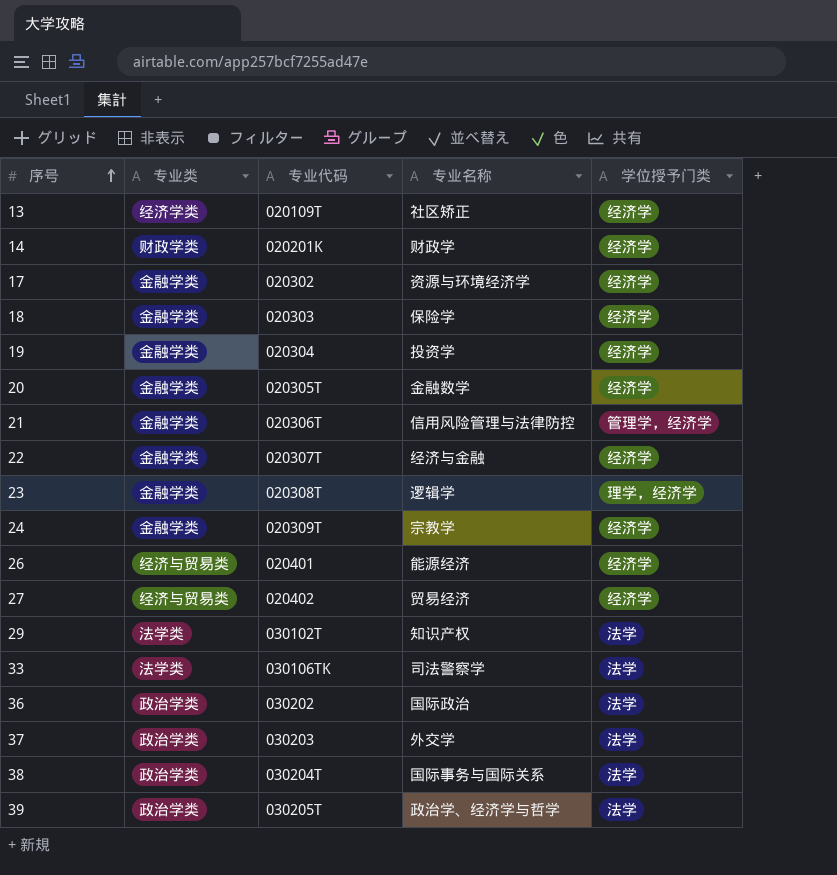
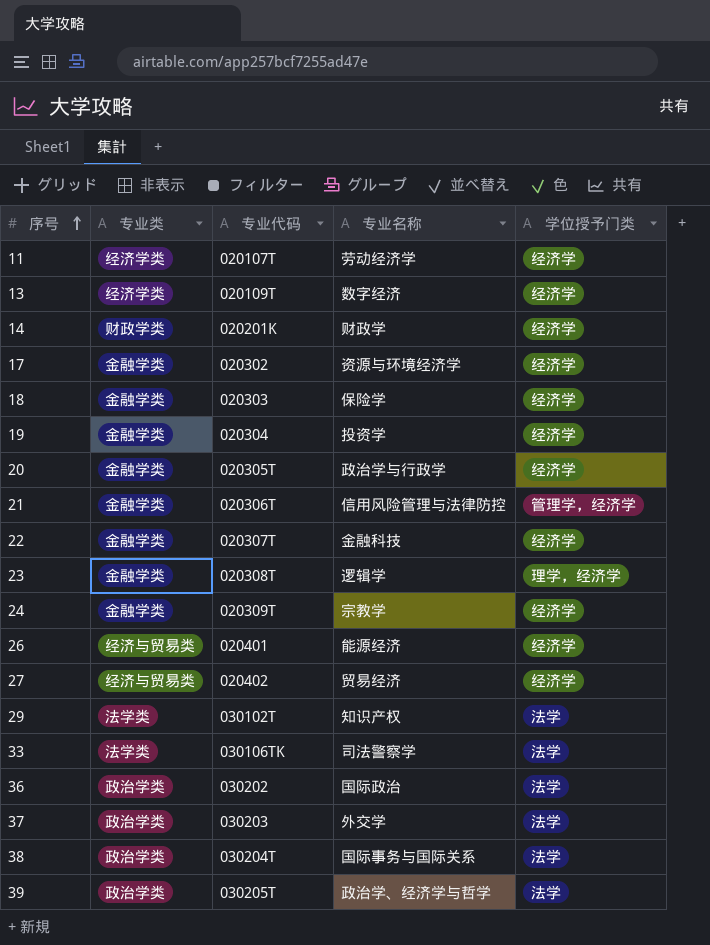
row 11: none -> 经济学类 | 020107T | 劳动经济学 | 经济学
13 | 专业名称: 社区矫正 -> 数字经济
20 | 专业名称: 金融数学 -> 政治学与行政学
22 | 专业名称: 经济与金融 -> 金融科技

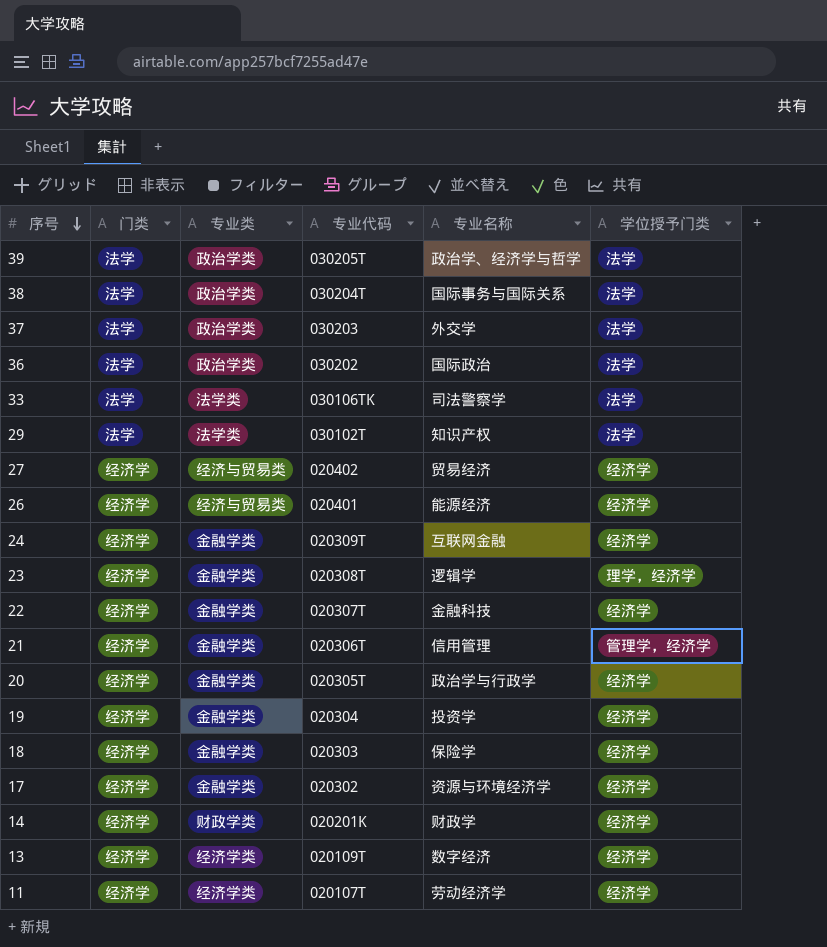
row order: 序号 ascending -> 序号 descending
column 门类 | position: none -> 2
24 | 专业名称: 宗教学 -> 互联网金融
21 | 专业名称: 信用风险管理与法律防控 -> 信用管理

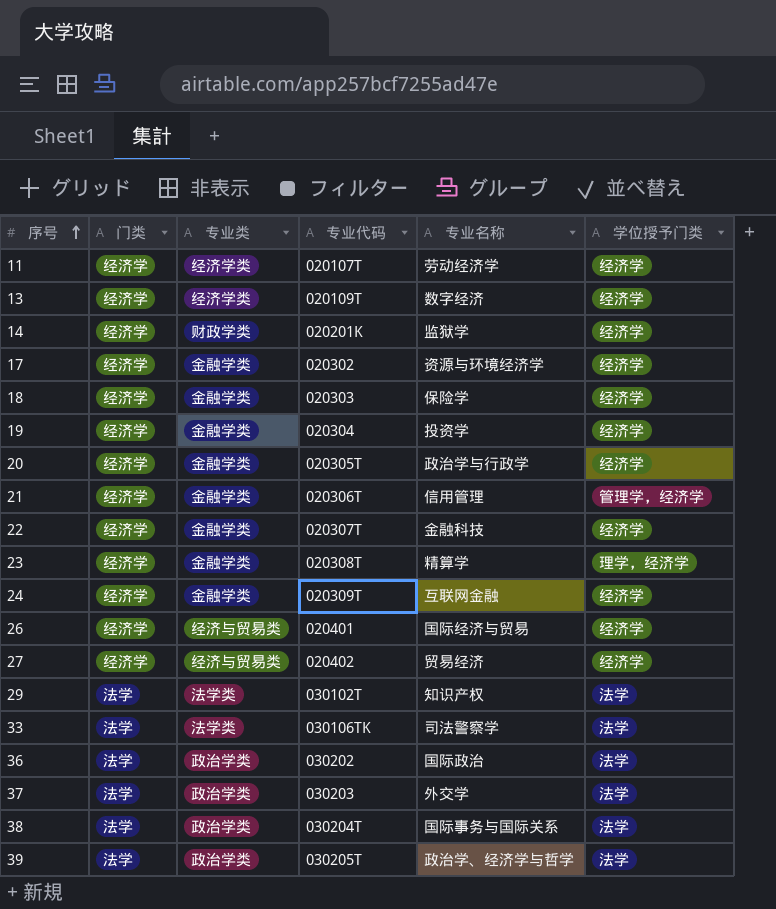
row order: 序号 descending -> 序号 ascending
14 | 专业名称: 财政学 -> 监狱学
23 | 专业名称: 逻辑学 -> 精算学
26 | 专业名称: 能源经济 -> 国际经济与贸易

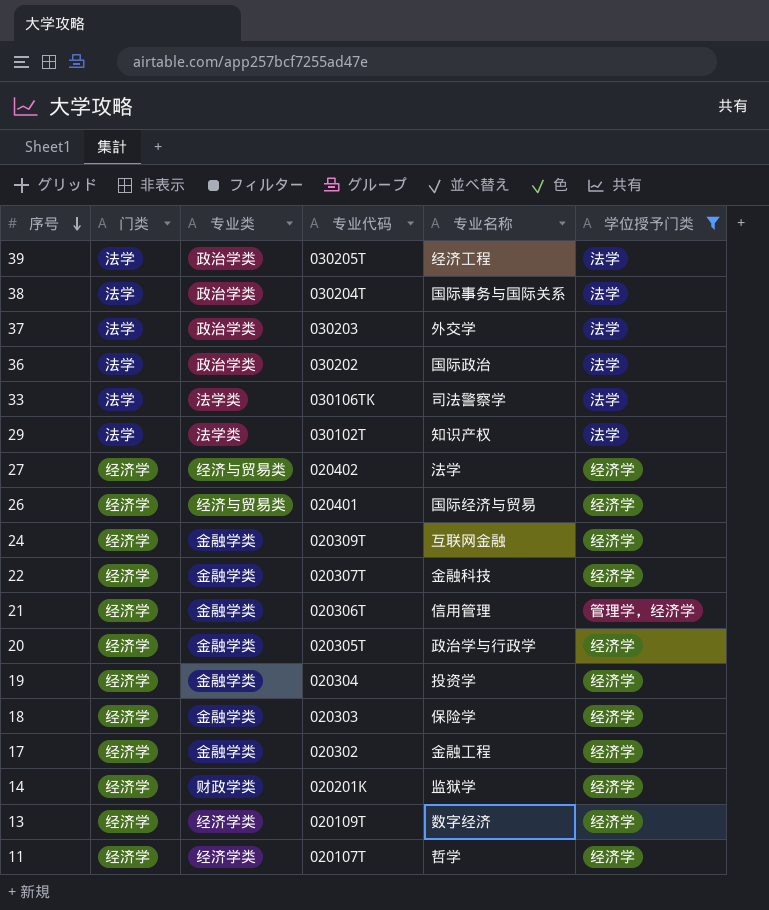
filter: none -> 学位授予门类 != 理学，经济学
row order: 序号 ascending -> 序号 descending
39 | 专业名称: 政治学、经济学与哲学 -> 经济工程
27 | 专业名称: 贸易经济 -> 法学
17 | 专业名称: 资源与环境经济学 -> 金融工程
11 | 专业名称: 劳动经济学 -> 哲学

